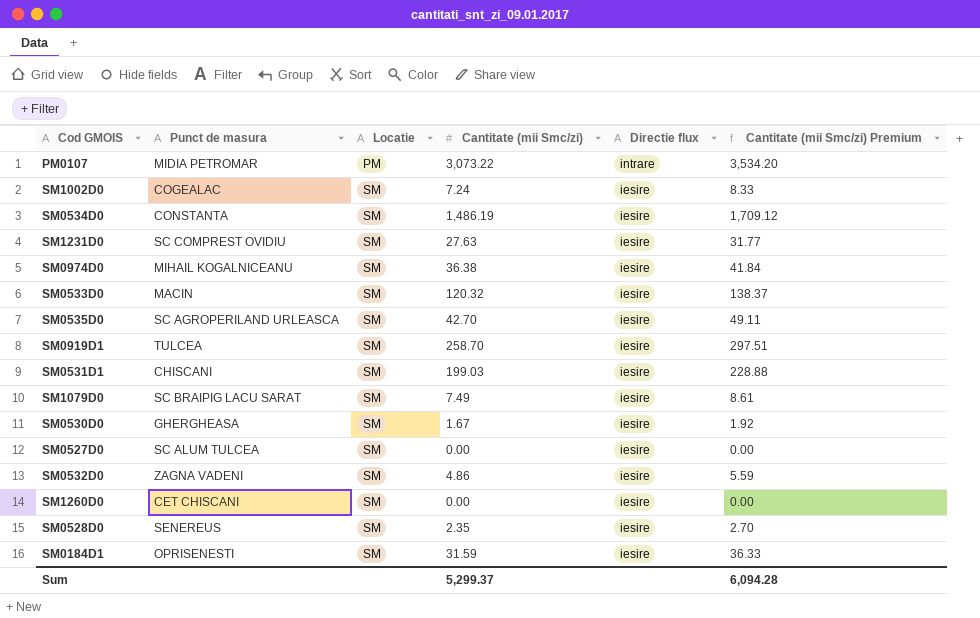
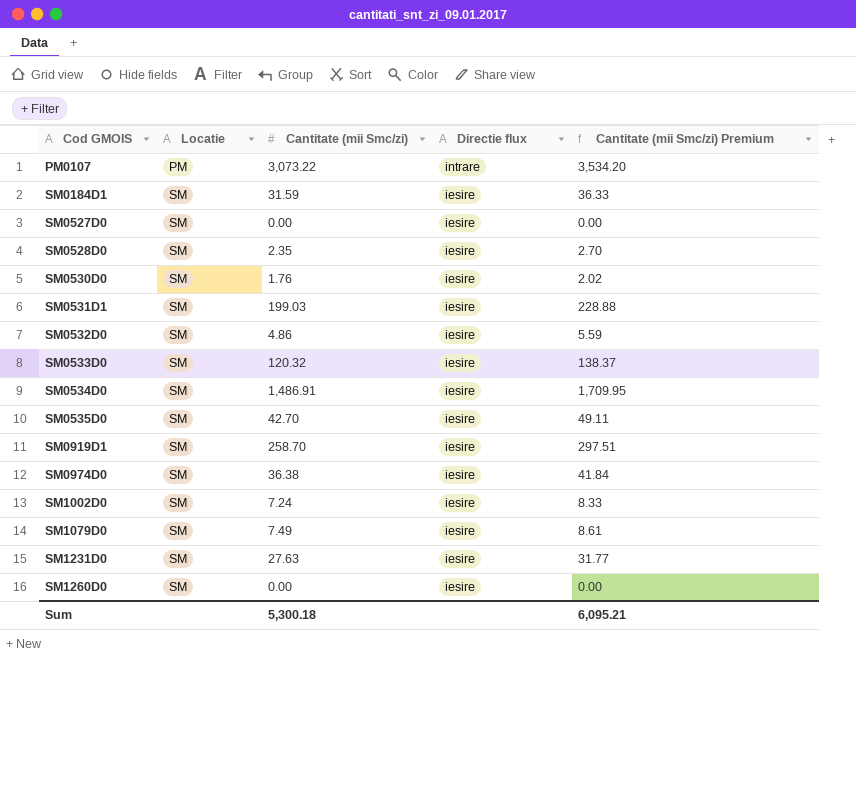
row order: Locatie ascending -> Cod GMOIS ascending
column Punct de masura | position: 2 -> none
SM0530D0 | Cantitate (mii Smc/zi): 1.67 -> 1.76
SM0530D0 | Cantitate (mii Smc/zi) Premium: 1.92 -> 2.02
SM0534D0 | Cantitate (mii Smc/zi): 1,486.19 -> 1,486.91
SM0534D0 | Cantitate (mii Smc/zi) Premium: 1,709.12 -> 1,709.95
Sum | Cantitate (mii Smc/zi): 5,299.37 -> 5,300.18
Sum | Cantitate (mii Smc/zi) Premium: 6,094.28 -> 6,095.21

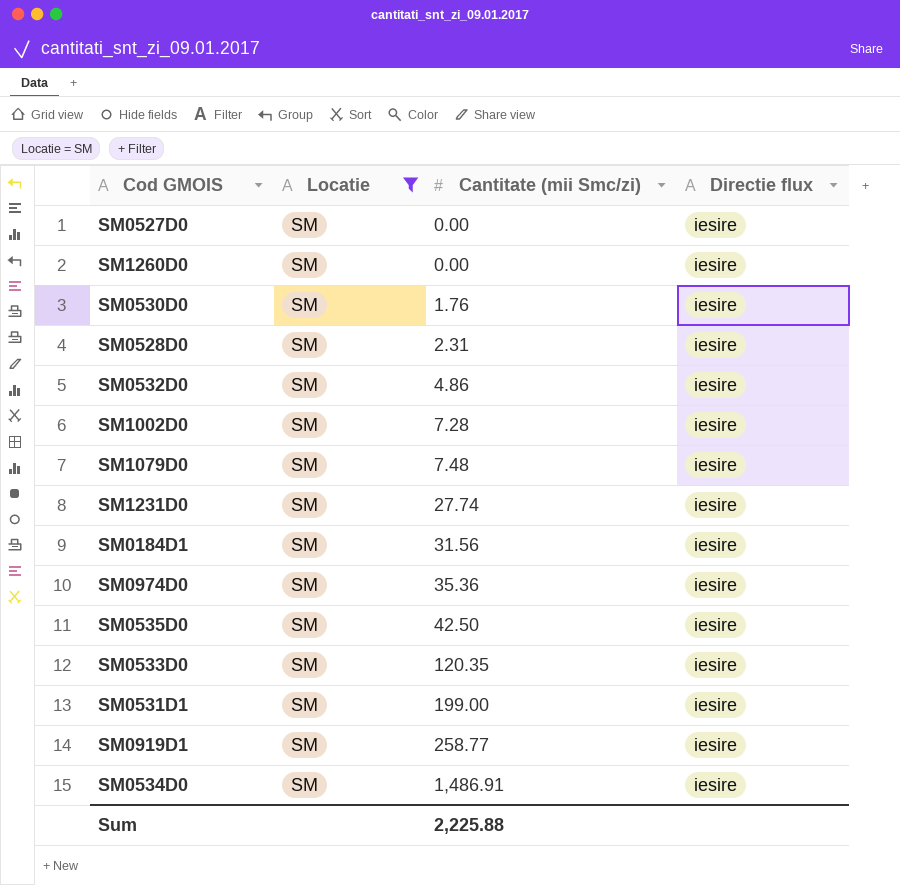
filter: none -> Locatie = SM
row order: Cod GMOIS ascending -> Cantitate (mii Smc/zi) ascending
column Cantitate (mii Smc/zi) Premium | formula: [Cantitate (mii Smc/zi)] * 1.15 -> none
SM0528D0 | Cantitate (mii Smc/zi): 2.35 -> 2.31
SM1002D0 | Cantitate (mii Smc/zi): 7.24 -> 7.28
SM1079D0 | Cantitate (mii Smc/zi): 7.49 -> 7.48
SM1231D0 | Cantitate (mii Smc/zi): 27.63 -> 27.74
SM0184D1 | Cantitate (mii Smc/zi): 31.59 -> 31.56
SM0974D0 | Cantitate (mii Smc/zi): 36.38 -> 35.36
SM0535D0 | Cantitate (mii Smc/zi): 42.70 -> 42.50
SM0533D0 | Cantitate (mii Smc/zi): 120.32 -> 120.35
SM0531D1 | Cantitate (mii Smc/zi): 199.03 -> 199.00
SM0919D1 | Cantitate (mii Smc/zi): 258.70 -> 258.77
Sum | Cantitate (mii Smc/zi): 5,300.18 -> 2,225.88

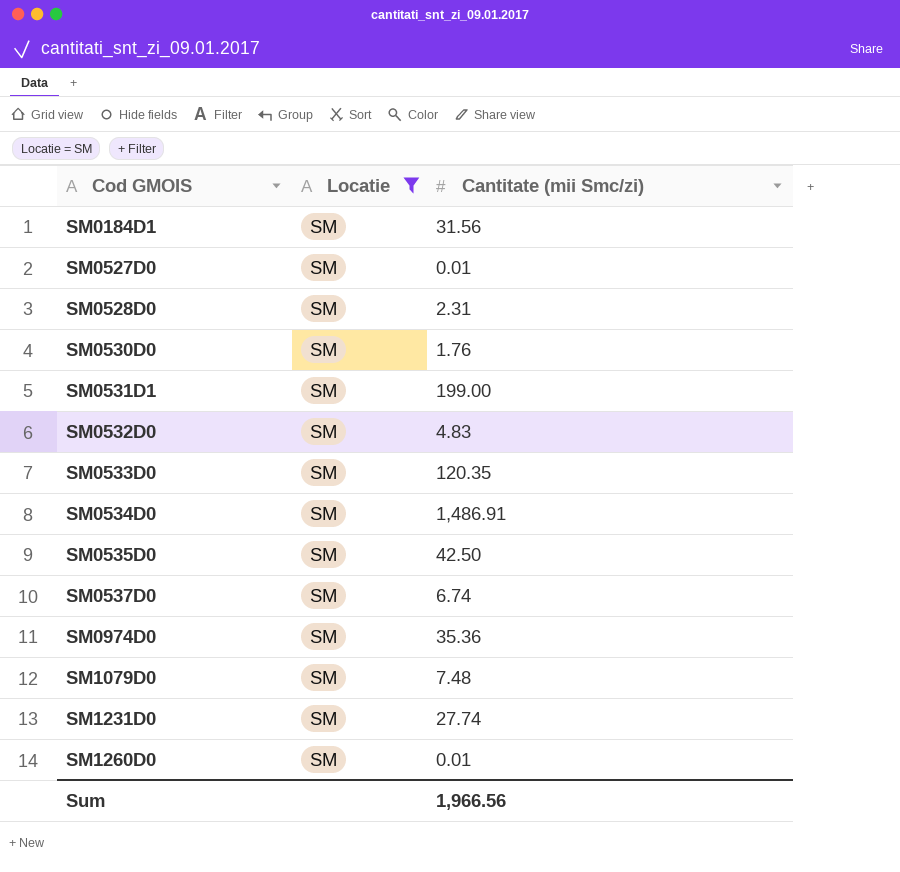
row order: Cantitate (mii Smc/zi) ascending -> Cod GMOIS ascending
column Directie flux | position: 4 -> none
row SM1002D0: SM | 7.28 | iesire -> none
row SM0919D1: SM | 258.77 | iesire -> none
SM0527D0 | Cantitate (mii Smc/zi): 0.00 -> 0.01
SM0532D0 | Cantitate (mii Smc/zi): 4.86 -> 4.83
row SM0537D0: none -> SM | 6.74
SM1260D0 | Cantitate (mii Smc/zi): 0.00 -> 0.01
Sum | Cantitate (mii Smc/zi): 2,225.88 -> 1,966.56

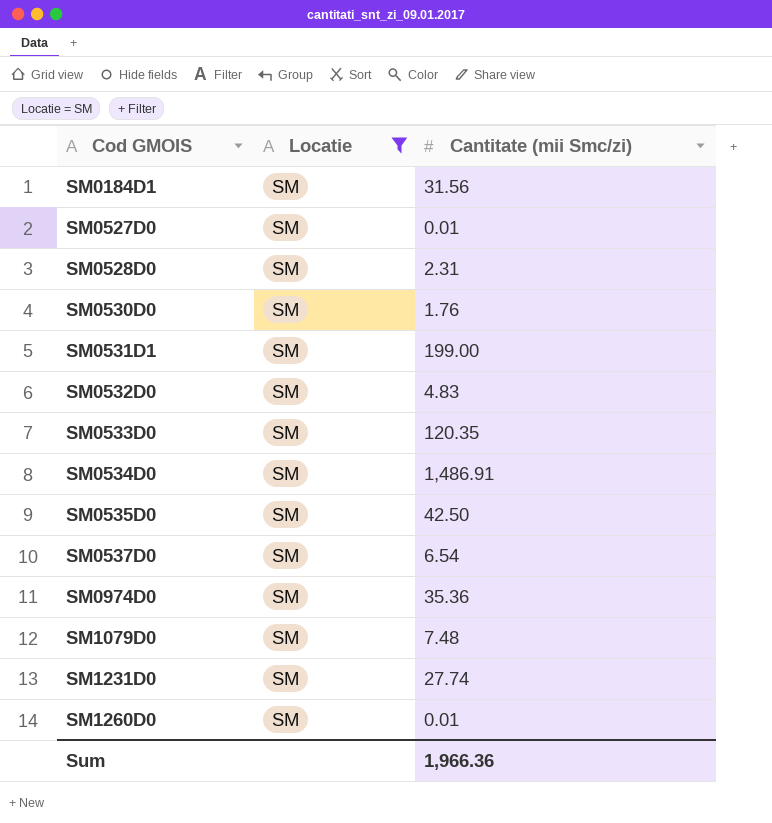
SM0537D0 | Cantitate (mii Smc/zi): 6.74 -> 6.54
Sum | Cantitate (mii Smc/zi): 1,966.56 -> 1,966.36

